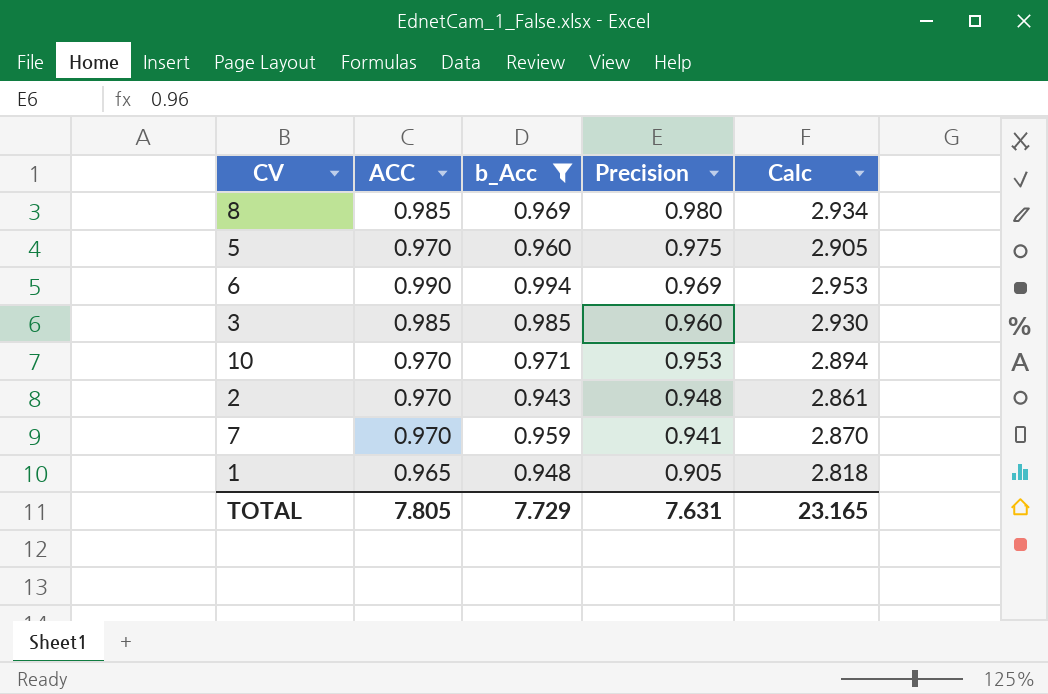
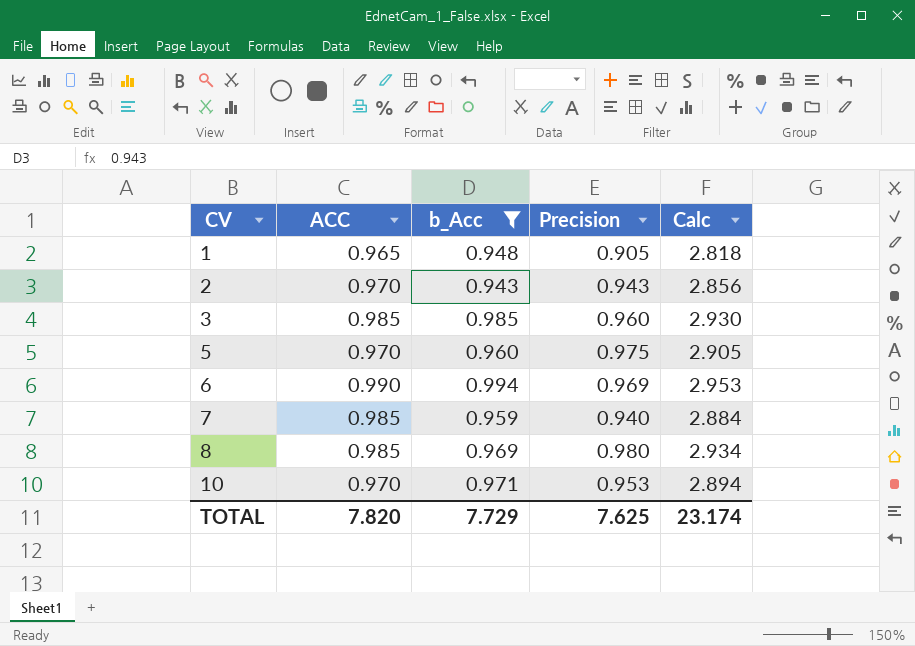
row order: Precision descending -> CV ascending
2 | Precision: 0.948 -> 0.943
2 | Calc: 2.861 -> 2.856
7 | ACC: 0.970 -> 0.985
7 | Precision: 0.941 -> 0.940
7 | Calc: 2.870 -> 2.884
TOTAL | ACC: 7.805 -> 7.820
TOTAL | Precision: 7.631 -> 7.625
TOTAL | Calc: 23.165 -> 23.174

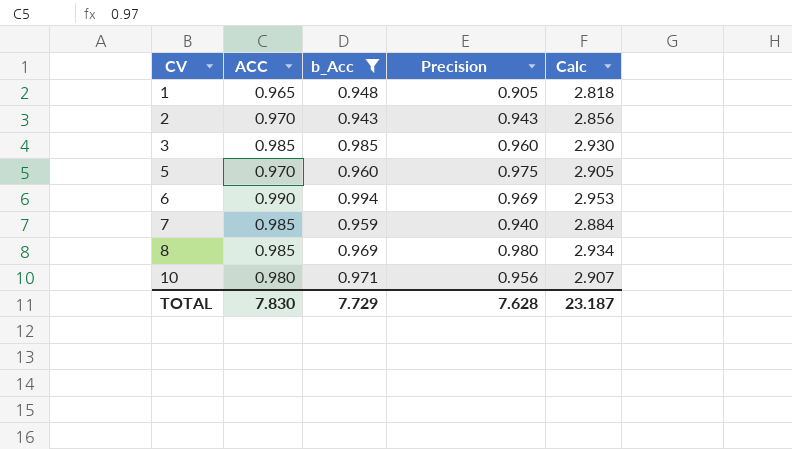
10 | ACC: 0.970 -> 0.980
10 | Precision: 0.953 -> 0.956
10 | Calc: 2.894 -> 2.907
TOTAL | ACC: 7.820 -> 7.830
TOTAL | Precision: 7.625 -> 7.628
TOTAL | Calc: 23.174 -> 23.187

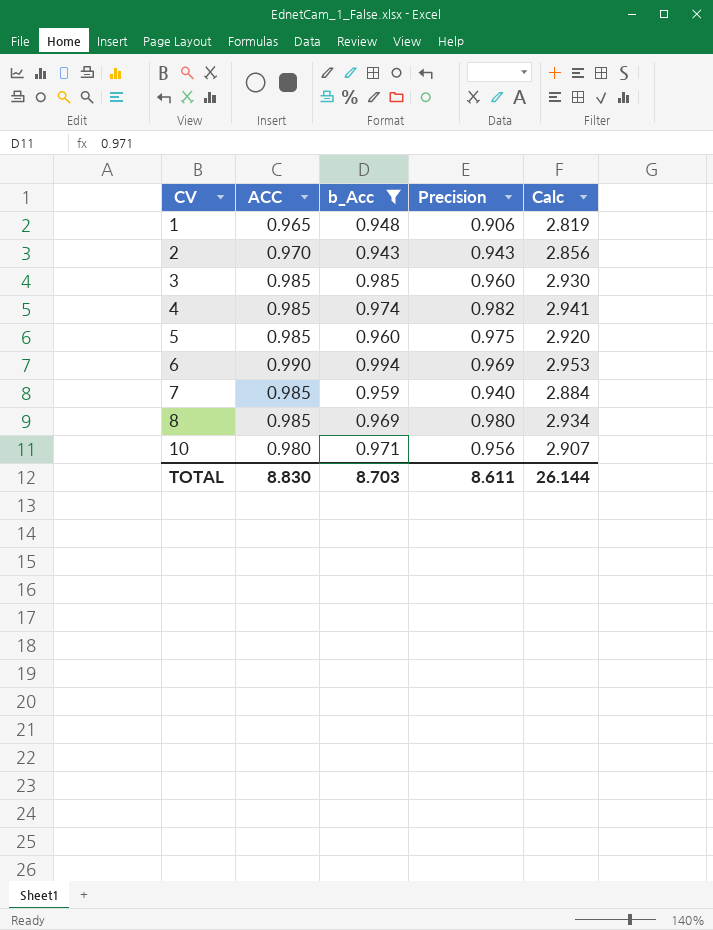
1 | Precision: 0.905 -> 0.906
1 | Calc: 2.818 -> 2.819
row 4: none -> 0.985 | 0.974 | 0.982 | 2.941
5 | ACC: 0.970 -> 0.985
5 | Calc: 2.905 -> 2.920
TOTAL | ACC: 7.830 -> 8.830
TOTAL | b_Acc: 7.729 -> 8.703
TOTAL | Precision: 7.628 -> 8.611
TOTAL | Calc: 23.187 -> 26.144

